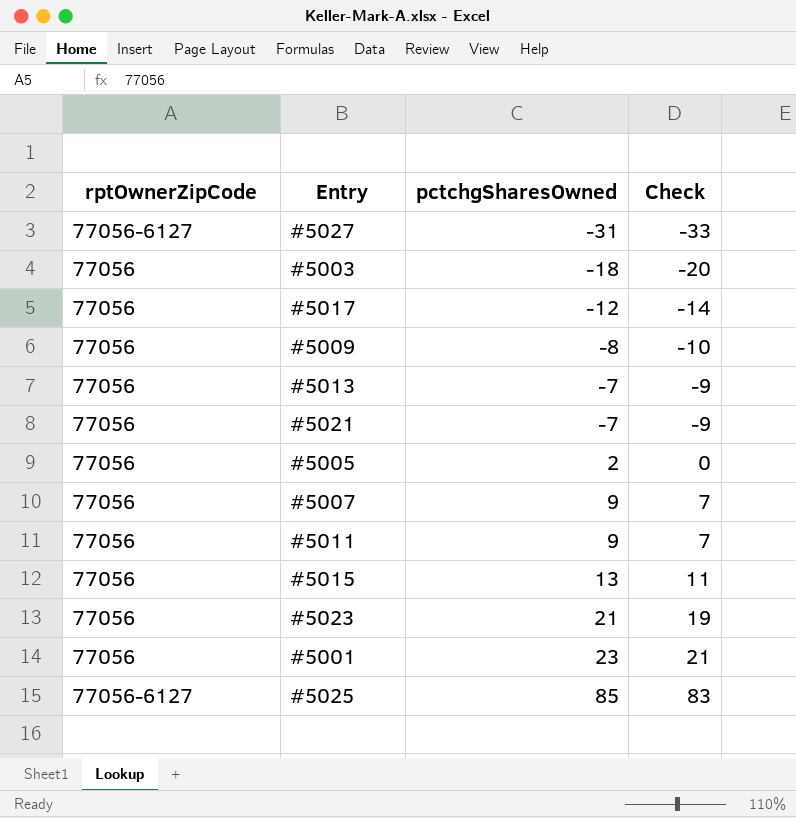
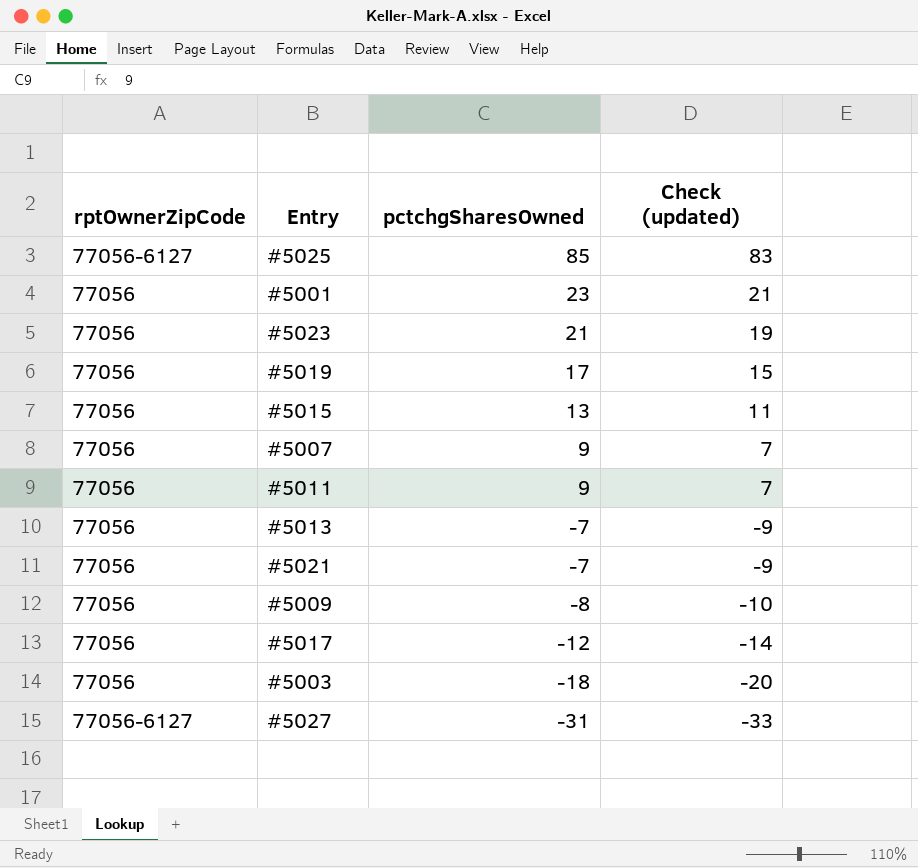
row order: pctchgSharesOwned ascending -> pctchgSharesOwned descending
column name: Check -> Check (updated)
row #5005: 77056 | 2 | 0 -> none
row #5019: none -> 77056 | 17 | 15

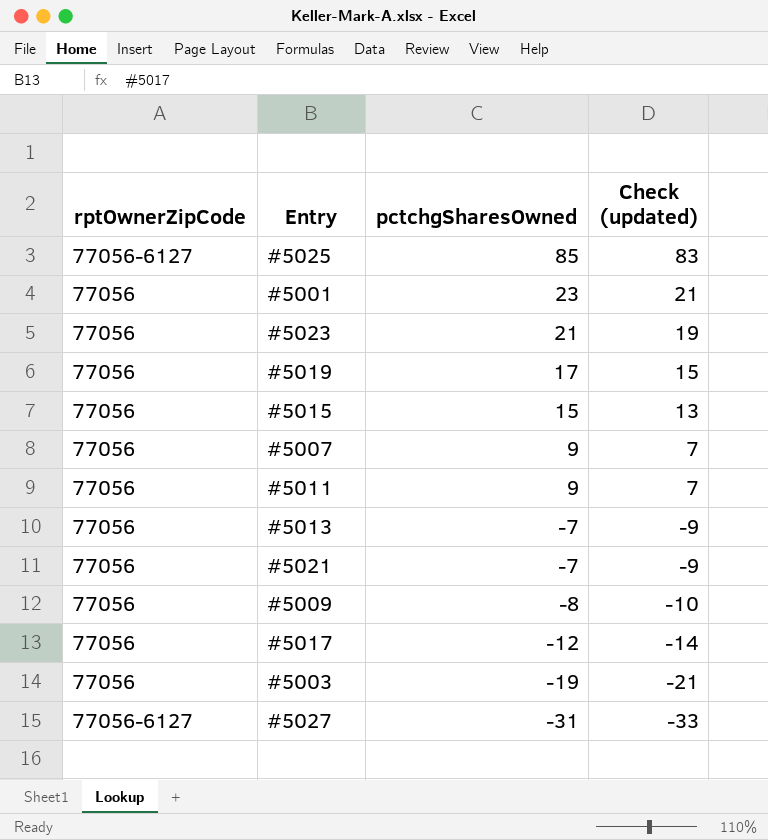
#5015 | pctchgSharesOwned: 13 -> 15
#5015 | Check (updated): 11 -> 13
#5003 | pctchgSharesOwned: -18 -> -19
#5003 | Check (updated): -20 -> -21

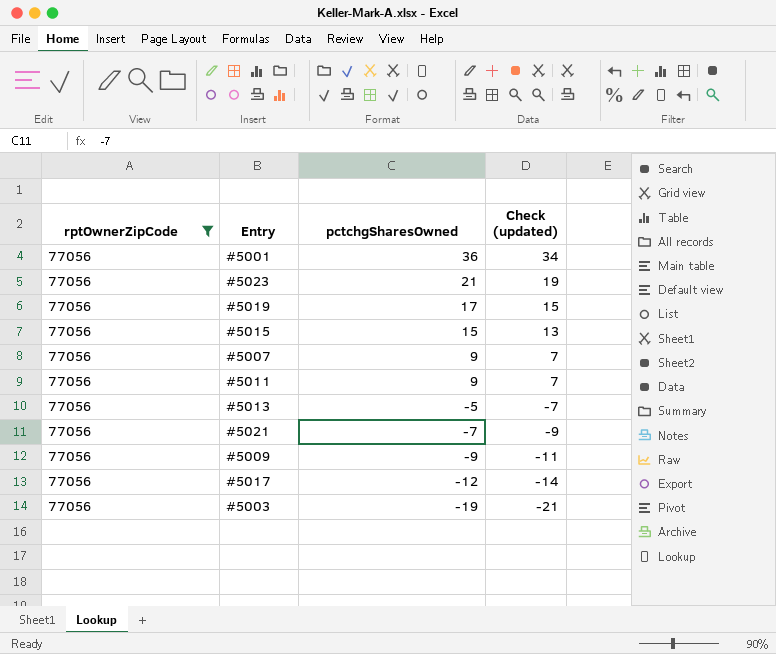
filter: none -> rptOwnerZipCode = 77056
#5001 | pctchgSharesOwned: 23 -> 36
#5001 | Check (updated): 21 -> 34
#5013 | pctchgSharesOwned: -7 -> -5
#5013 | Check (updated): -9 -> -7
#5009 | pctchgSharesOwned: -8 -> -9
#5009 | Check (updated): -10 -> -11

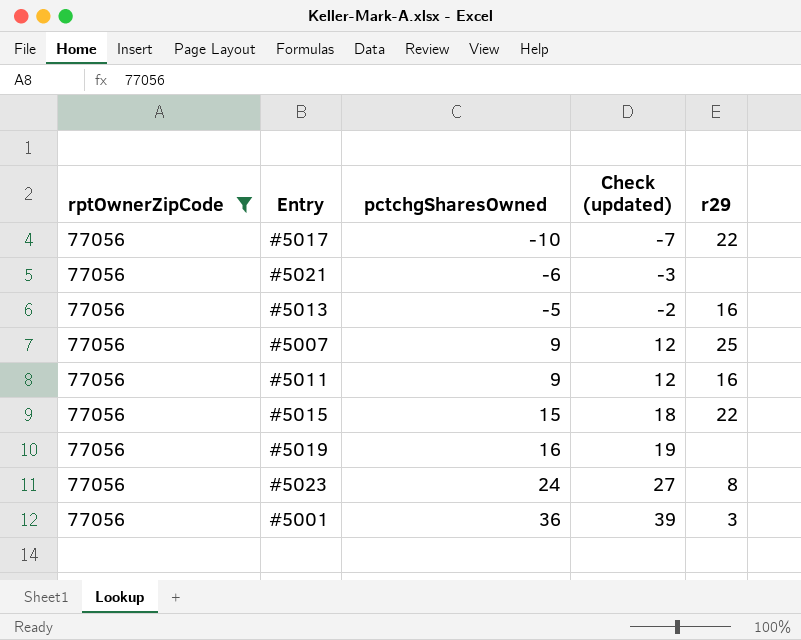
row order: pctchgSharesOwned descending -> pctchgSharesOwned ascending
column Check (updated) | formula: [pctchgSharesOwned] - 2 -> [pctchgSharesOwned] + 3
column r29 | position: none -> 5
row #5009: 77056 | -9 | -11 -> none
row #5003: 77056 | -19 | -21 -> none
#5017 | pctchgSharesOwned: -12 -> -10
#5021 | pctchgSharesOwned: -7 -> -6
#5019 | pctchgSharesOwned: 17 -> 16
#5023 | pctchgSharesOwned: 21 -> 24

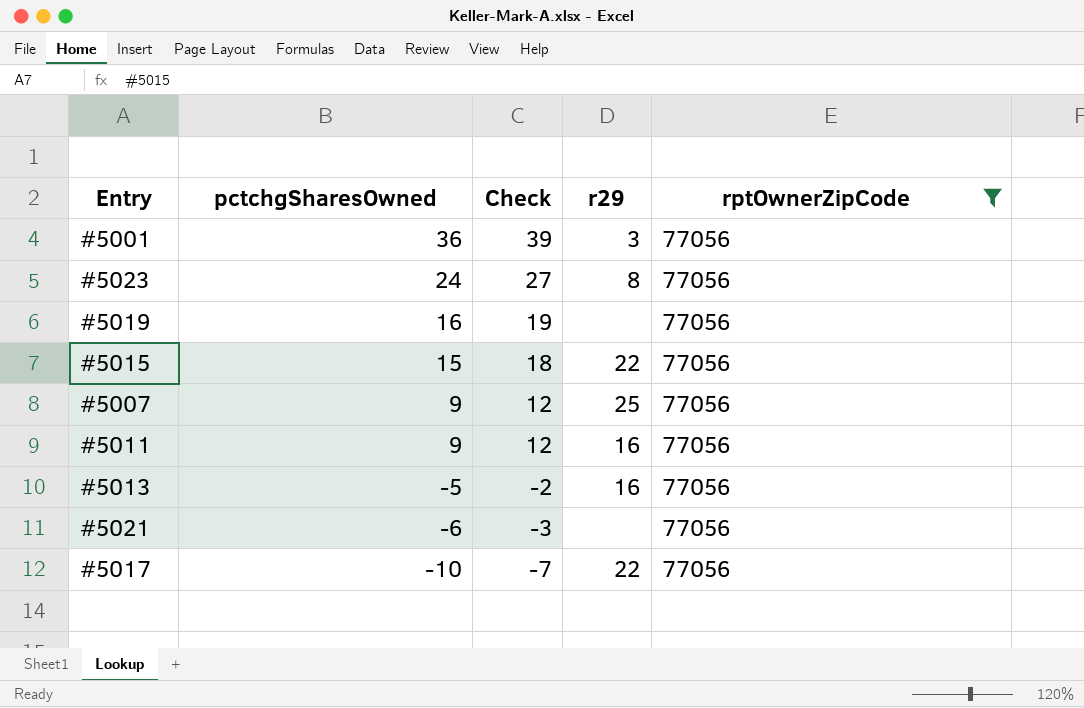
row order: pctchgSharesOwned ascending -> pctchgSharesOwned descending
column name: Check (updated) -> Check
column rptOwnerZipCode | position: 1 -> 5

